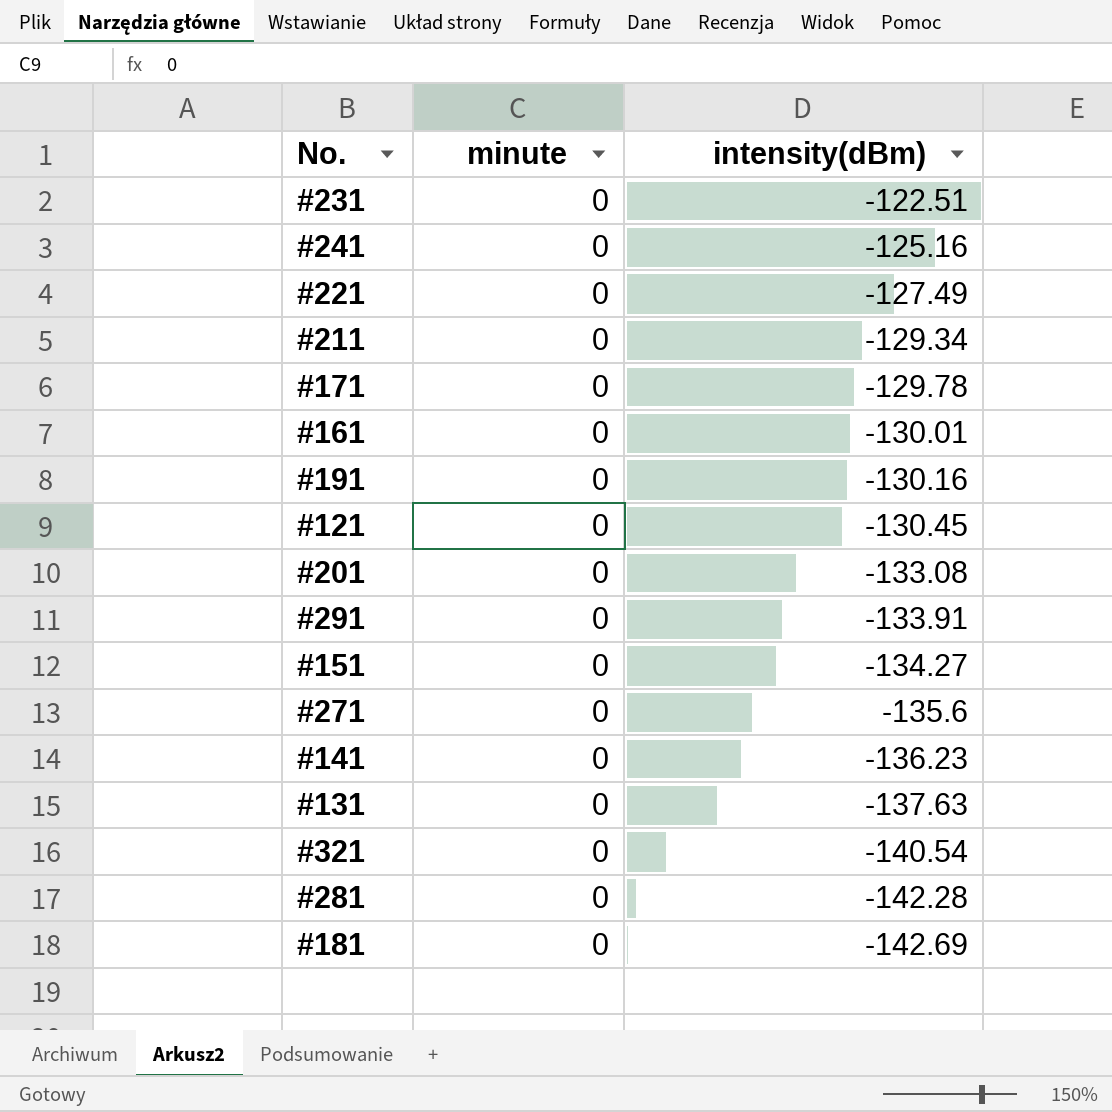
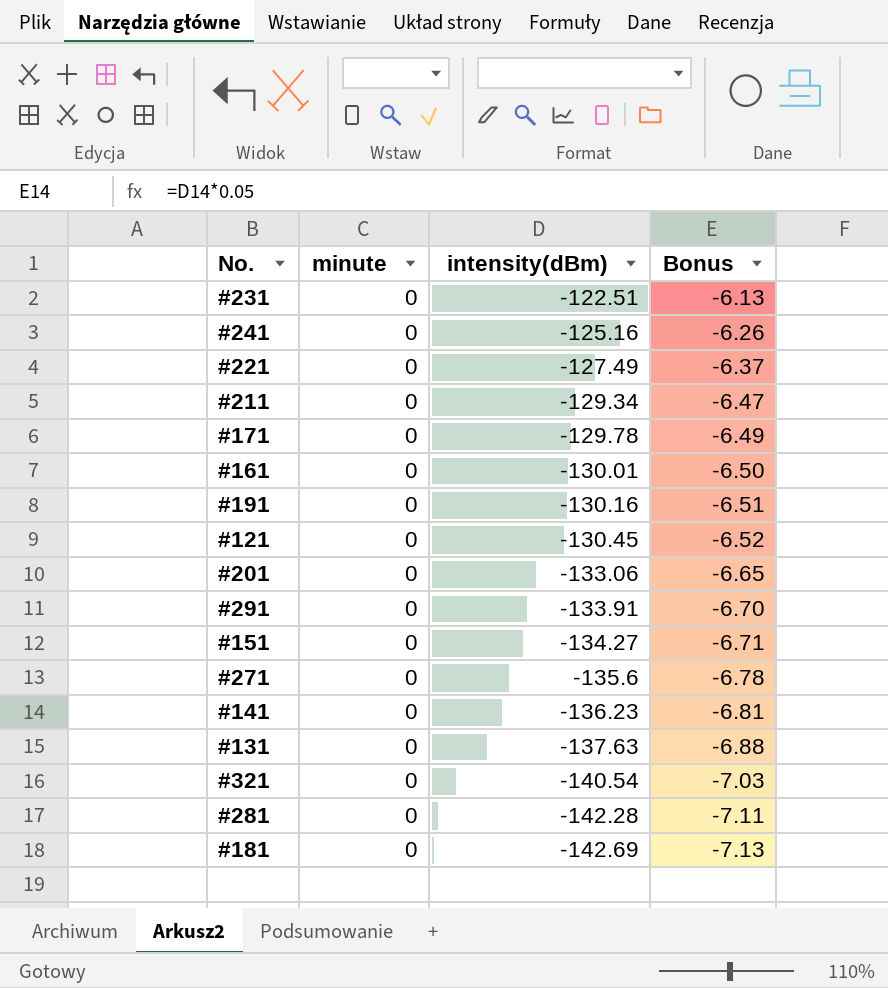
column Bonus | formula: none -> [intensity(dBm)] * 0.05
#201 | intensity(dBm): -133.08 -> -133.06

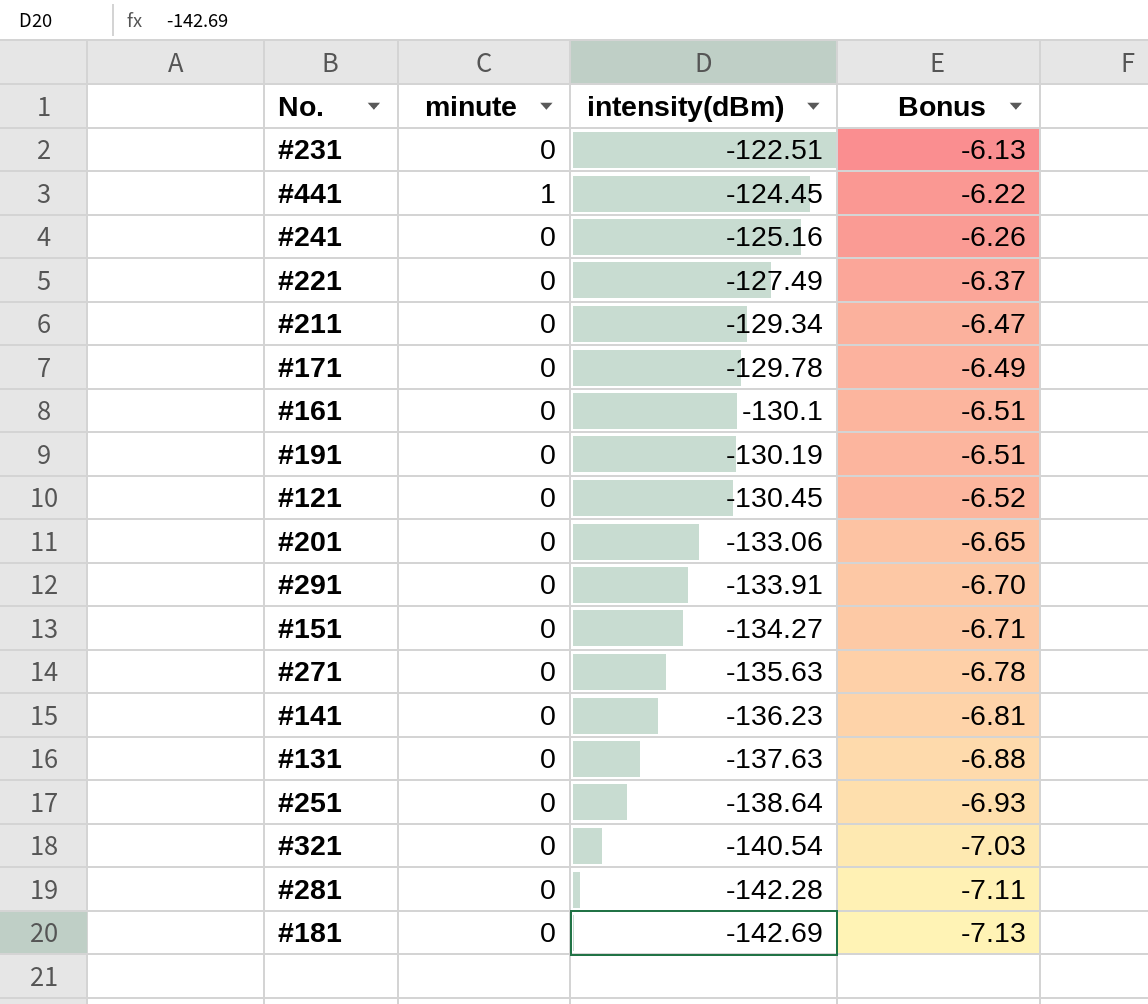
row #441: none -> 1 | -124.45 | -6.22
#161 | intensity(dBm): -130.01 -> -130.1
#161 | Bonus: -6.50 -> -6.51
#191 | intensity(dBm): -130.16 -> -130.19
#271 | intensity(dBm): -135.6 -> -135.63
row #251: none -> 0 | -138.64 | -6.93

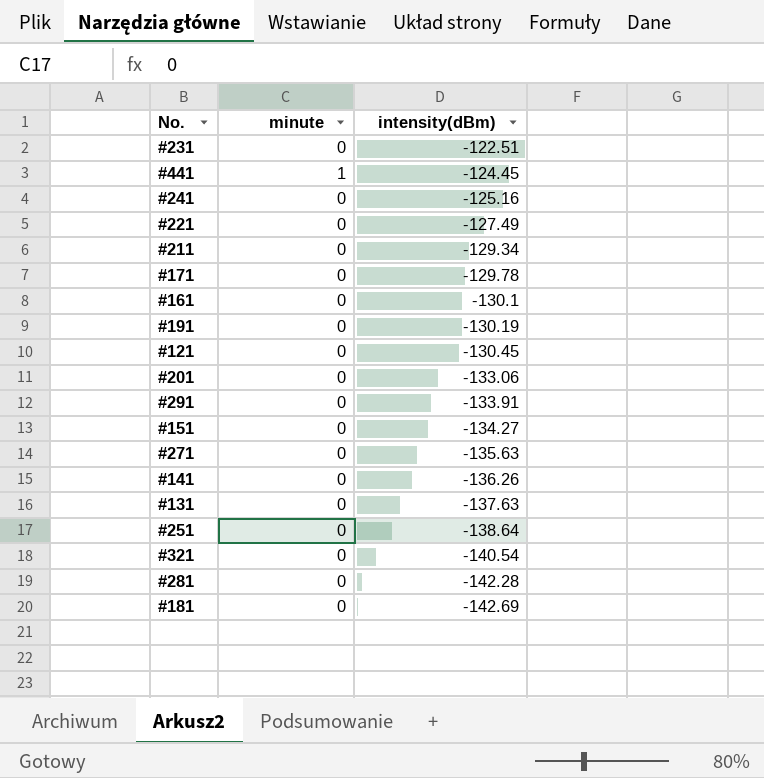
column Bonus | formula: [intensity(dBm)] * 0.05 -> none
#141 | intensity(dBm): -136.23 -> -136.26

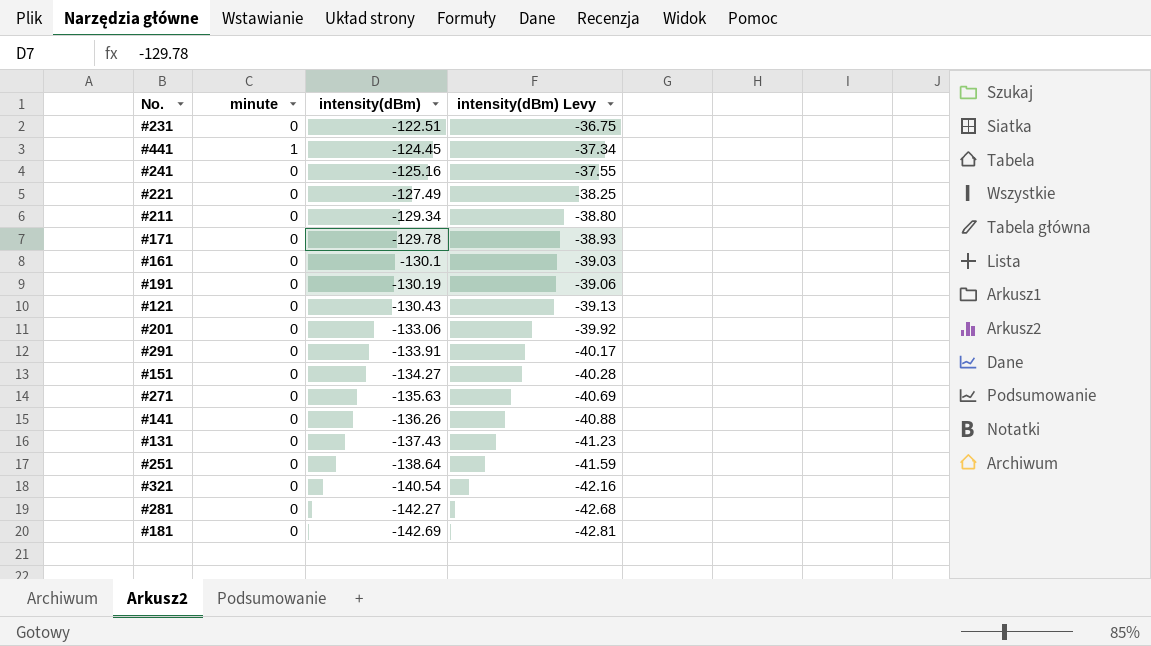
column intensity(dBm) Levy | formula: none -> [intensity(dBm)] * 0.3
#121 | intensity(dBm): -130.45 -> -130.43
#131 | intensity(dBm): -137.63 -> -137.43
#281 | intensity(dBm): -142.28 -> -142.27

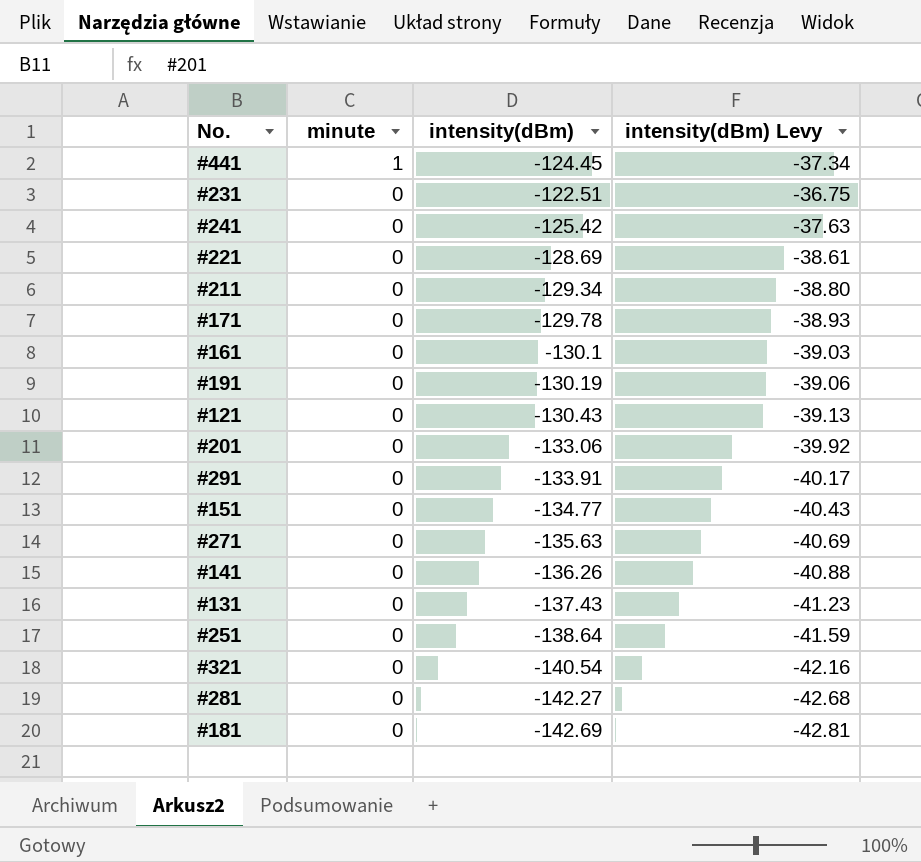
row order: intensity(dBm) descending -> minute descending
#241 | intensity(dBm): -125.16 -> -125.42
#241 | intensity(dBm) Levy: -37.55 -> -37.63
#221 | intensity(dBm): -127.49 -> -128.69
#221 | intensity(dBm) Levy: -38.25 -> -38.61
#151 | intensity(dBm): -134.27 -> -134.77
#151 | intensity(dBm) Levy: -40.28 -> -40.43

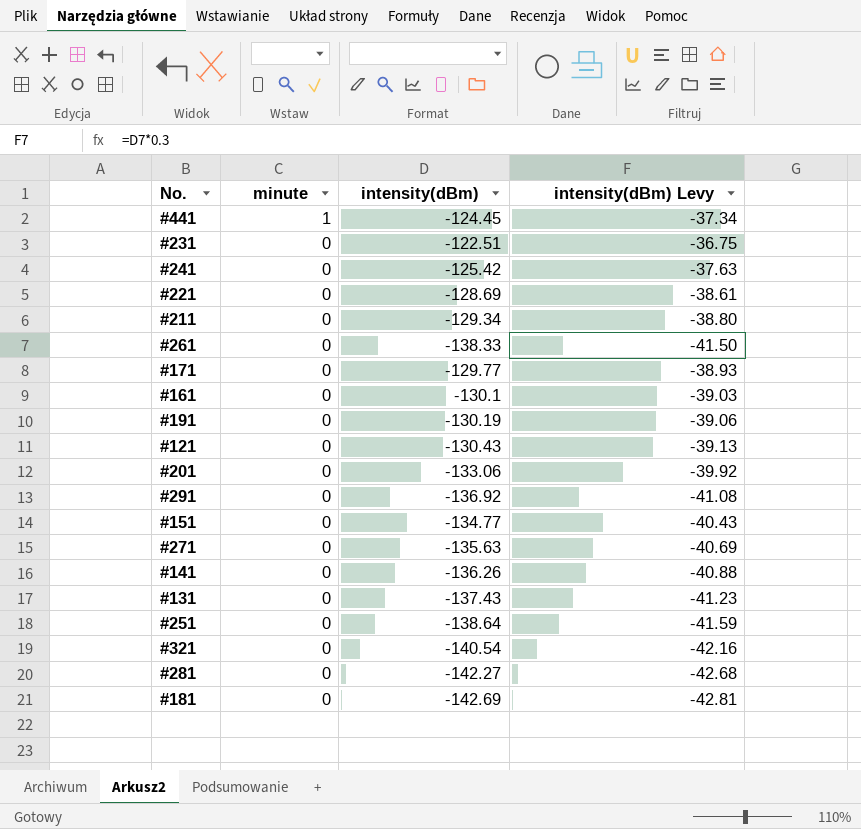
row #261: none -> 0 | -138.33 | -41.50
#171 | intensity(dBm): -129.78 -> -129.77
#291 | intensity(dBm): -133.91 -> -136.92
#291 | intensity(dBm) Levy: -40.17 -> -41.08

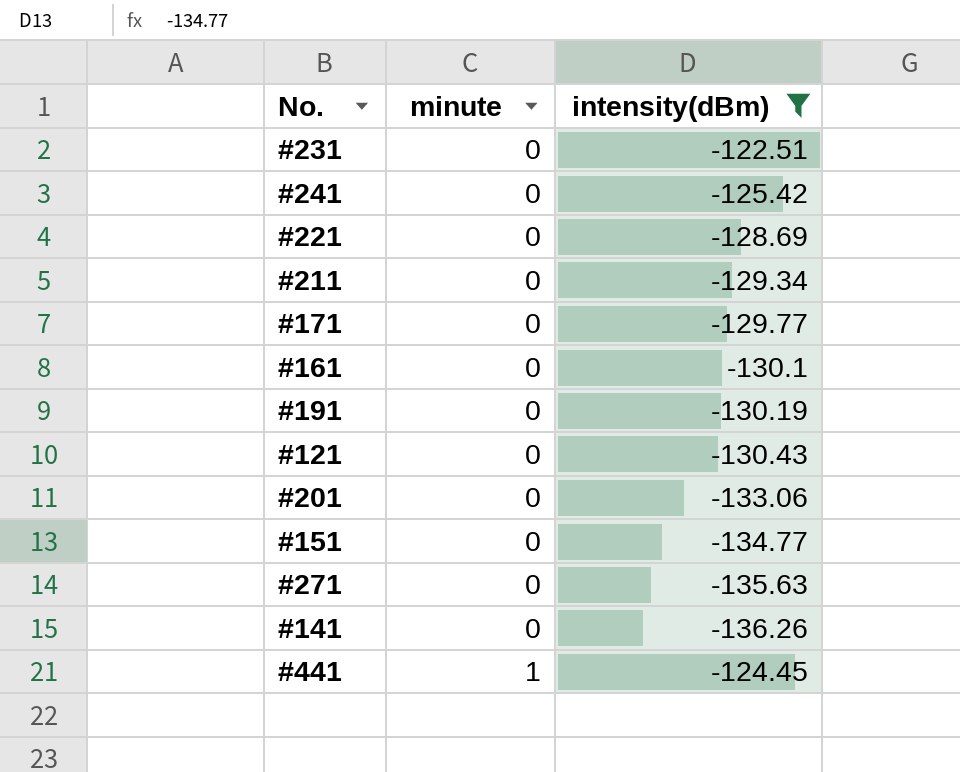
filter: none -> intensity(dBm) >= -136.26
row order: minute descending -> minute ascending
column intensity(dBm) Levy | formula: [intensity(dBm)] * 0.3 -> none

